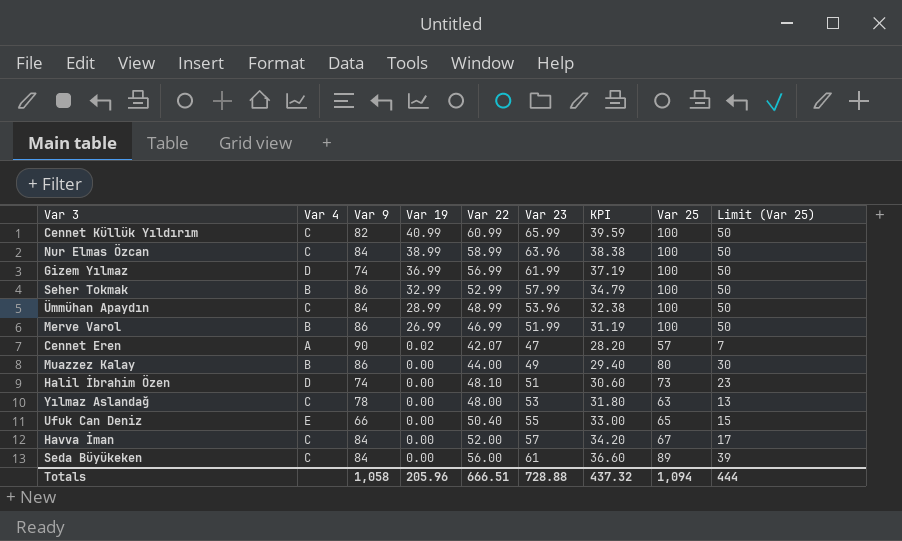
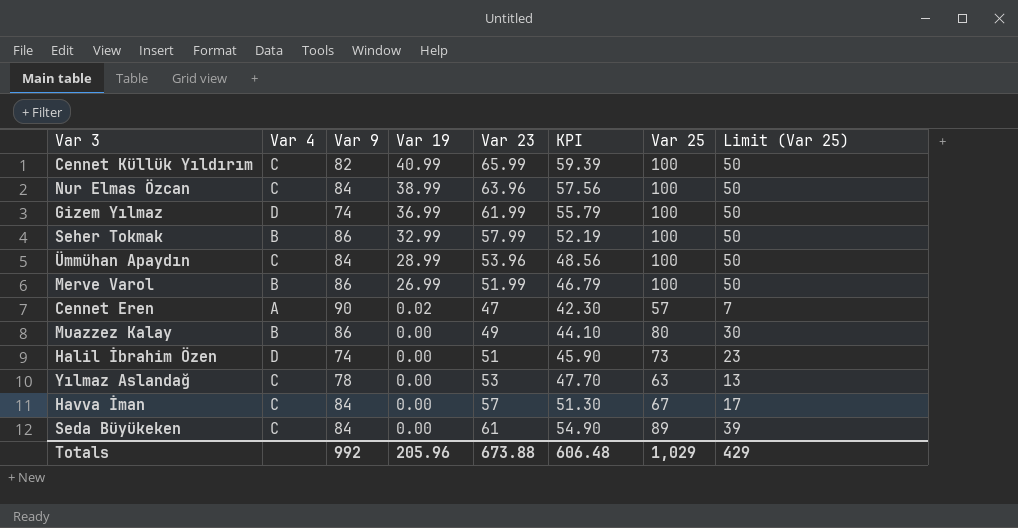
column Var 22 | position: 5 -> none
column KPI | formula: [Var 23] * 0.6 -> [Var 23] * 0.9
row Ufuk Can Deniz: E | 66 | 0.00 | 50.40 | 55 | 33.00 | 65 | 15 -> none
Totals | Var 9: 1,058 -> 992
Totals | Var 23: 728.88 -> 673.88
Totals | KPI: 437.32 -> 606.48
Totals | Var 25: 1,094 -> 1,029
Totals | Limit (Var 25): 444 -> 429

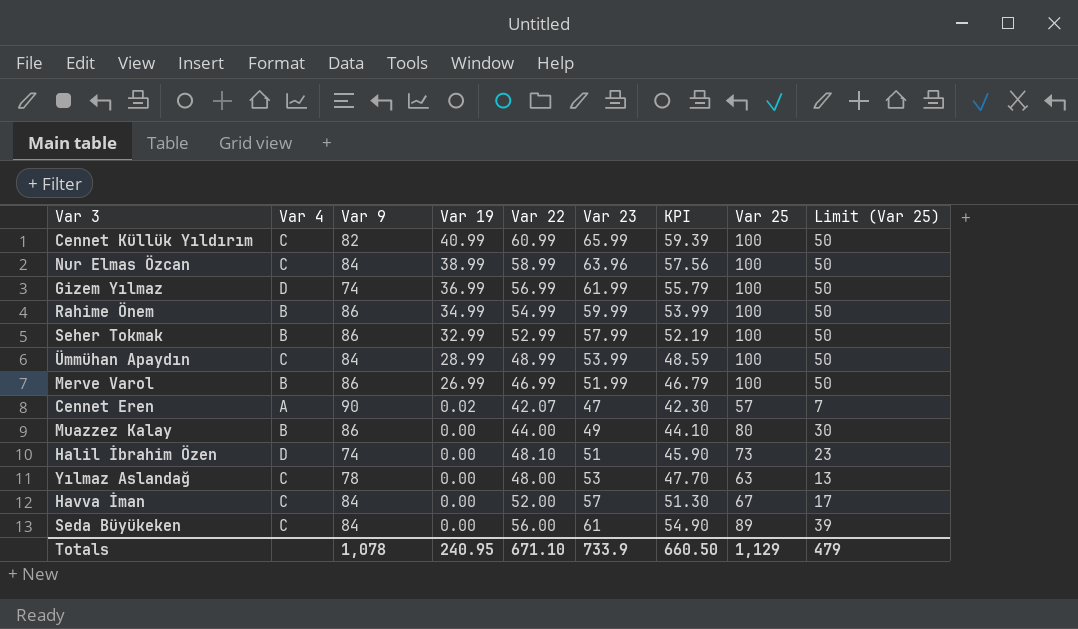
column Var 22 | position: none -> 5
row Rahime Önem: none -> B | 86 | 34.99 | 54.99 | 59.99 | 53.99 | 100 | 50
Ümmühan Apaydın | Var 23: 53.96 -> 53.99
Ümmühan Apaydın | KPI: 48.56 -> 48.59
Totals | Var 9: 992 -> 1,078
Totals | Var 19: 205.96 -> 240.95
Totals | Var 23: 673.88 -> 733.9
Totals | KPI: 606.48 -> 660.50
Totals | Var 25: 1,029 -> 1,129
Totals | Limit (Var 25): 429 -> 479

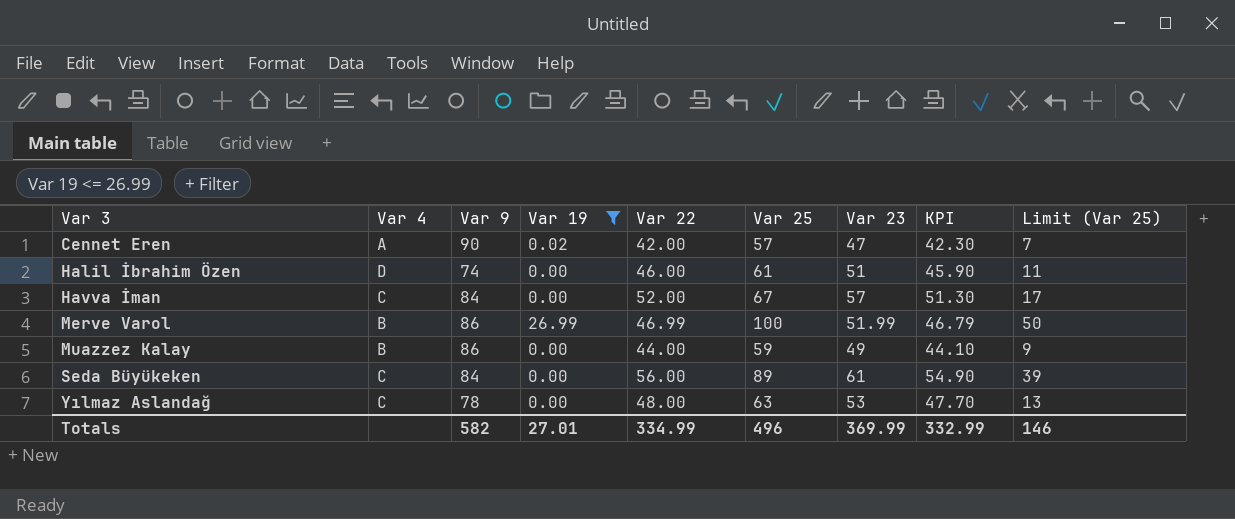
filter: none -> Var 19 <= 26.99
row order: Var 19 descending -> Var 3 ascending
column Var 25 | position: 8 -> 6
Cennet Eren | Var 22: 42.07 -> 42.00
Halil İbrahim Özen | Var 22: 48.10 -> 46.00
Halil İbrahim Özen | Var 25: 73 -> 61
Halil İbrahim Özen | Limit (Var 25): 23 -> 11
Muazzez Kalay | Var 25: 80 -> 59
Muazzez Kalay | Limit (Var 25): 30 -> 9
Totals | Var 9: 1,078 -> 582
Totals | Var 19: 240.95 -> 27.01
Totals | Var 22: 671.10 -> 334.99
Totals | Var 25: 1,129 -> 496
Totals | Var 23: 733.9 -> 369.99
Totals | KPI: 660.50 -> 332.99
Totals | Limit (Var 25): 479 -> 146

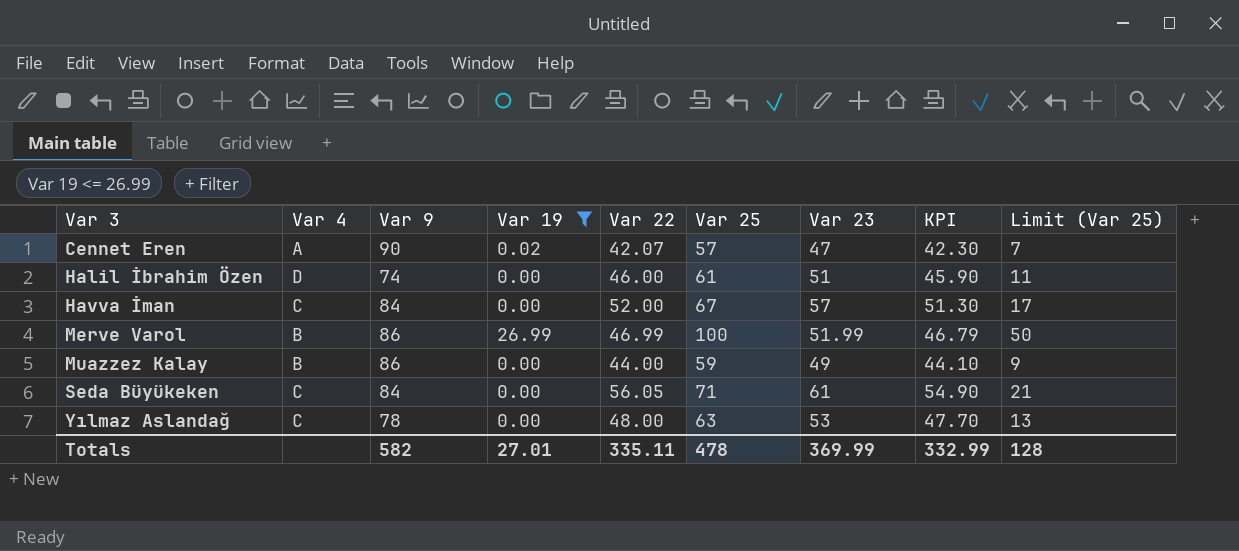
Cennet Eren | Var 22: 42.00 -> 42.07
Seda Büyükeken | Var 22: 56.00 -> 56.05
Seda Büyükeken | Var 25: 89 -> 71
Seda Büyükeken | Limit (Var 25): 39 -> 21
Totals | Var 22: 334.99 -> 335.11
Totals | Var 25: 496 -> 478
Totals | Limit (Var 25): 146 -> 128

